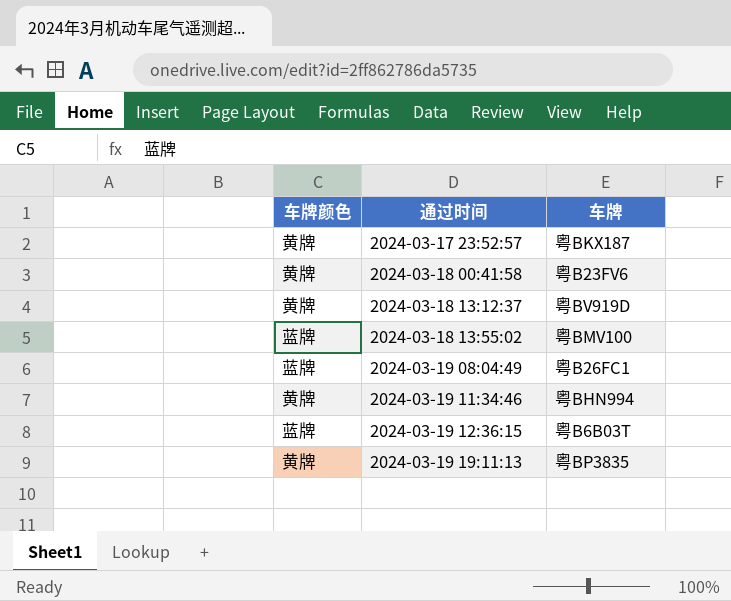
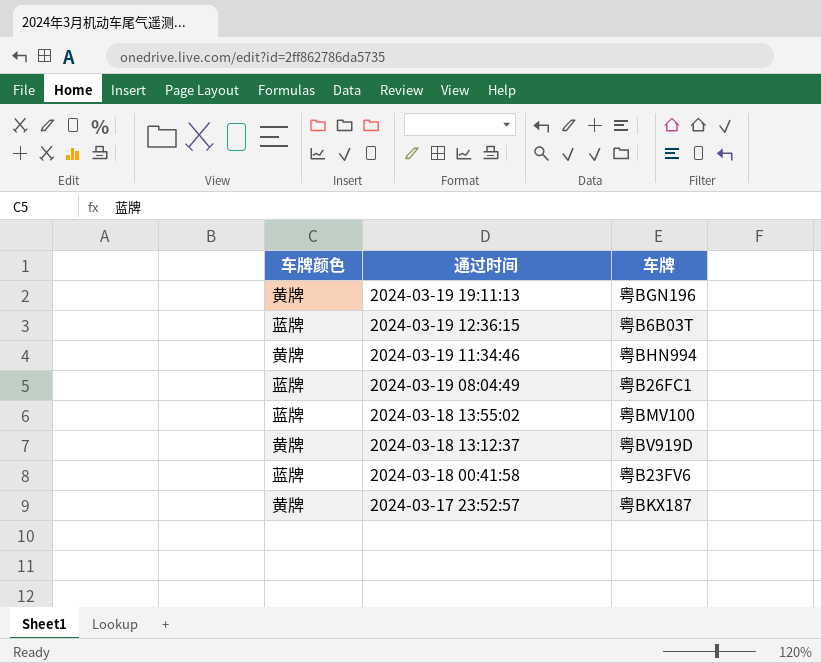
row order: 通过时间 ascending -> 通过时间 descending
2024-03-19 19:11:13 | 车牌: 粤BP3835 -> 粤BGN196
2024-03-18 00:41:58 | 车牌颜色: 黄牌 -> 蓝牌

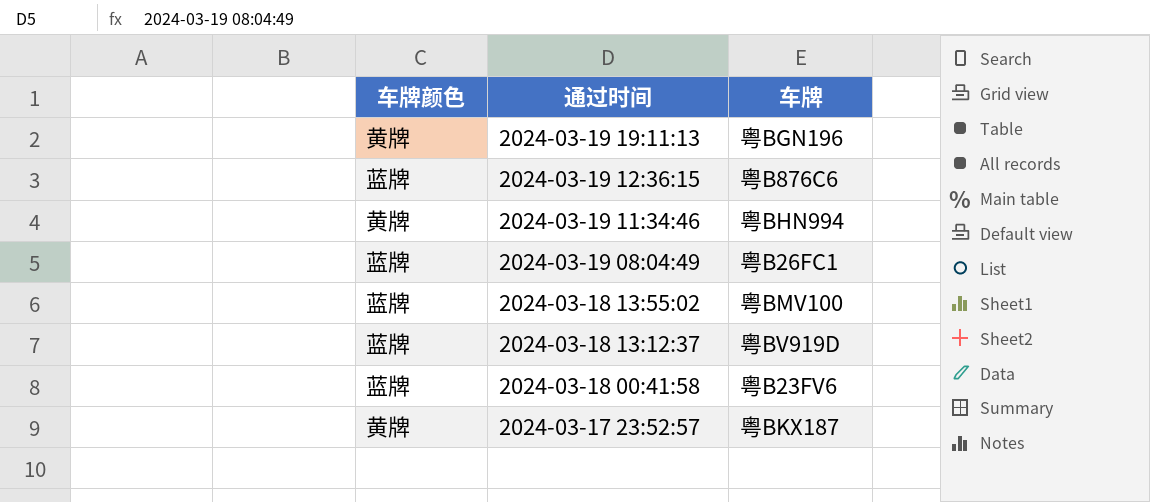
2024-03-19 12:36:15 | 车牌: 粤B6B03T -> 粤B876C6
2024-03-18 13:12:37 | 车牌颜色: 黄牌 -> 蓝牌

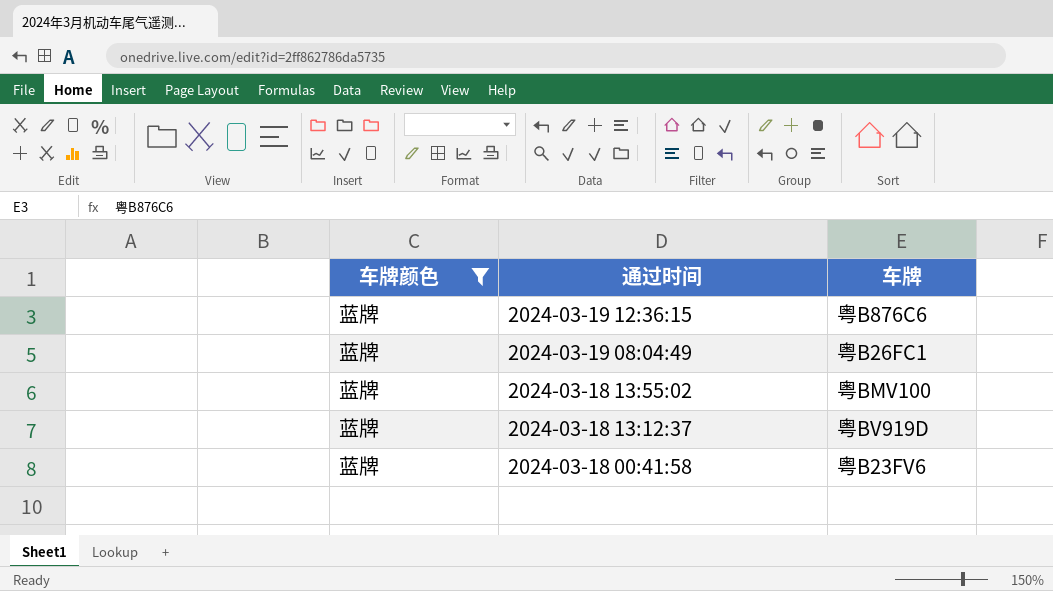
filter: none -> 车牌颜色 = 蓝牌

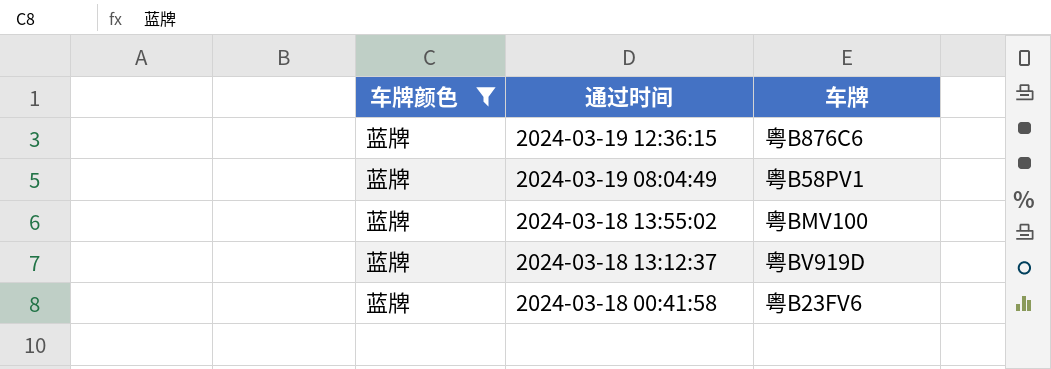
2024-03-19 08:04:49 | 车牌: 粤B26FC1 -> 粤B58PV1

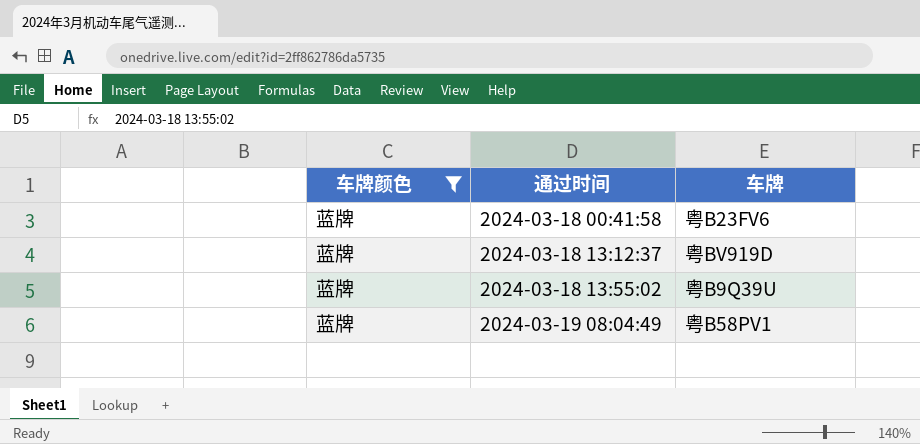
row order: 通过时间 descending -> 通过时间 ascending
row 2024-03-19 12:36:15: 蓝牌 | 粤B876C6 -> none
2024-03-18 13:55:02 | 车牌: 粤BMV100 -> 粤B9Q39U

